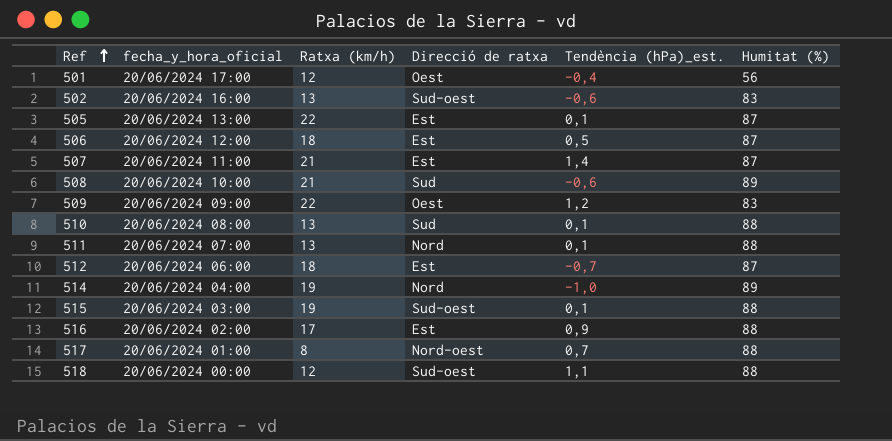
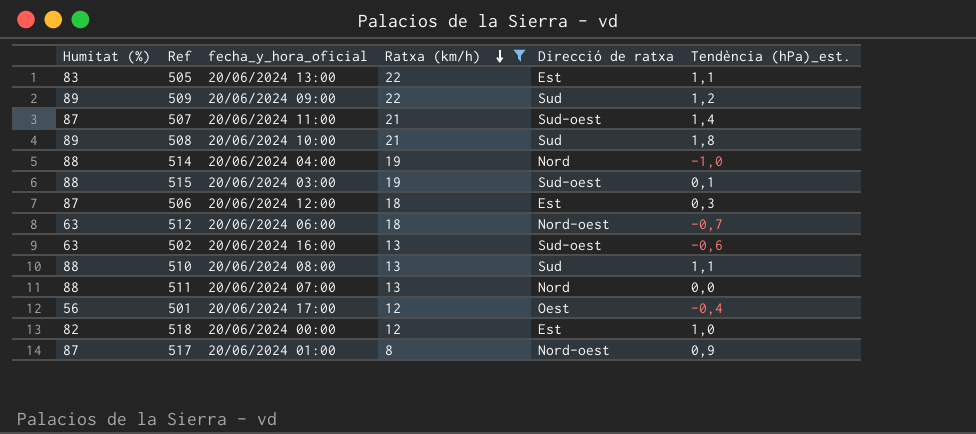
filter: none -> Ratxa (km/h) != 17
row order: Ref ascending -> Ratxa (km/h) descending
column Humitat (%) | position: 6 -> 1
505 | Humitat (%): 87 -> 83
505 | Tendència (hPa)_est.: 0,1 -> 1,1
509 | Humitat (%): 83 -> 89
509 | Direcció de ratxa: Oest -> Sud
507 | Direcció de ratxa: Est -> Sud-oest
508 | Tendència (hPa)_est.: -0,6 -> 1,8
514 | Humitat (%): 89 -> 88
506 | Tendència (hPa)_est.: 0,5 -> 0,3
512 | Humitat (%): 87 -> 63
512 | Direcció de ratxa: Est -> Nord-oest
502 | Humitat (%): 83 -> 63
510 | Tendència (hPa)_est.: 0,1 -> 1,1
511 | Tendència (hPa)_est.: 0,1 -> 0,0
518 | Humitat (%): 88 -> 82
518 | Direcció de ratxa: Sud-oest -> Est
518 | Tendència (hPa)_est.: 1,1 -> 1,0
517 | Humitat (%): 88 -> 87
517 | Tendència (hPa)_est.: 0,7 -> 0,9

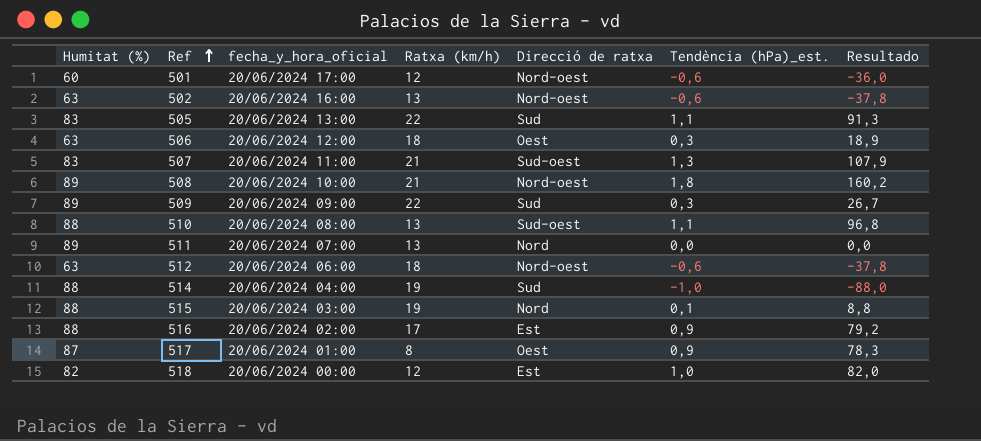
filter: Ratxa (km/h) != 17 -> none
row order: Ratxa (km/h) descending -> Ref ascending
column Resultado | formula: none -> [Humitat (%)] * [Tendència (hPa)_est.]
501 | Humitat (%): 56 -> 60
501 | Direcció de ratxa: Oest -> Nord-oest
501 | Tendència (hPa)_est.: -0,4 -> -0,6
502 | Direcció de ratxa: Sud-oest -> Nord-oest
505 | Direcció de ratxa: Est -> Sud
506 | Humitat (%): 87 -> 63
506 | Direcció de ratxa: Est -> Oest
507 | Humitat (%): 87 -> 83
507 | Tendència (hPa)_est.: 1,4 -> 1,3
508 | Direcció de ratxa: Sud -> Nord-oest
509 | Tendència (hPa)_est.: 1,2 -> 0,3
510 | Direcció de ratxa: Sud -> Sud-oest
511 | Humitat (%): 88 -> 89
512 | Tendència (hPa)_est.: -0,7 -> -0,6
514 | Direcció de ratxa: Nord -> Sud
515 | Direcció de ratxa: Sud-oest -> Nord
517 | Direcció de ratxa: Nord-oest -> Oest

